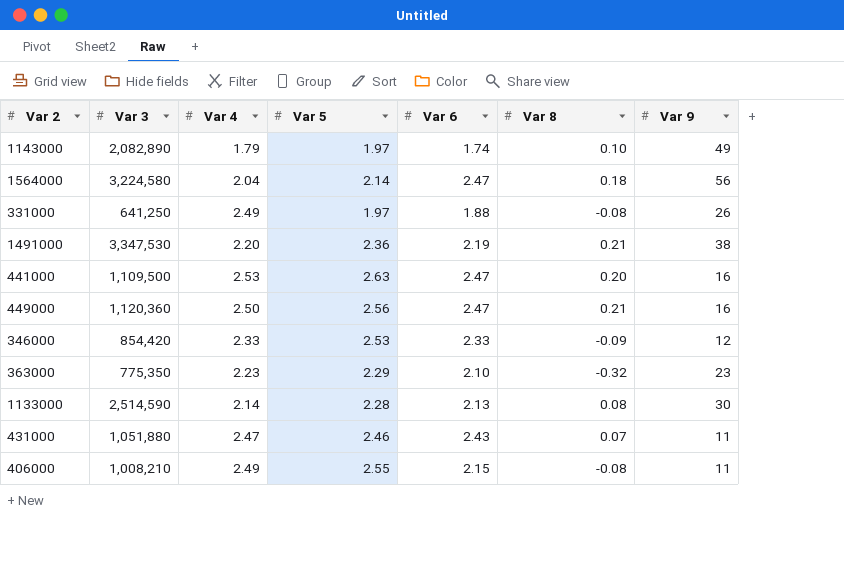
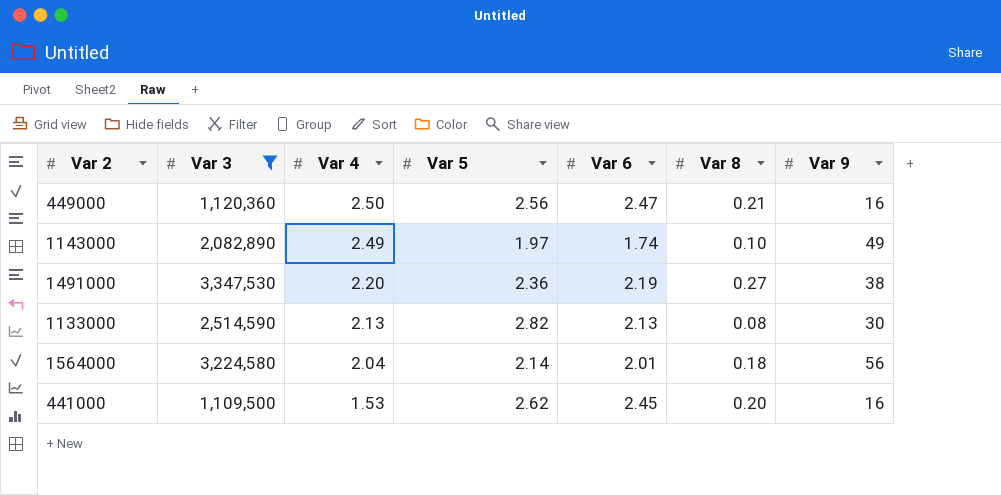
filter: none -> Var 3 >= 1,109,500
row order: none -> Var 4 descending
1143000 | Var 4: 1.79 -> 2.49
1491000 | Var 8: 0.21 -> 0.27
1133000 | Var 4: 2.14 -> 2.13
1133000 | Var 5: 2.28 -> 2.82
1564000 | Var 6: 2.47 -> 2.01
441000 | Var 4: 2.53 -> 1.53
441000 | Var 5: 2.63 -> 2.62
441000 | Var 6: 2.47 -> 2.45

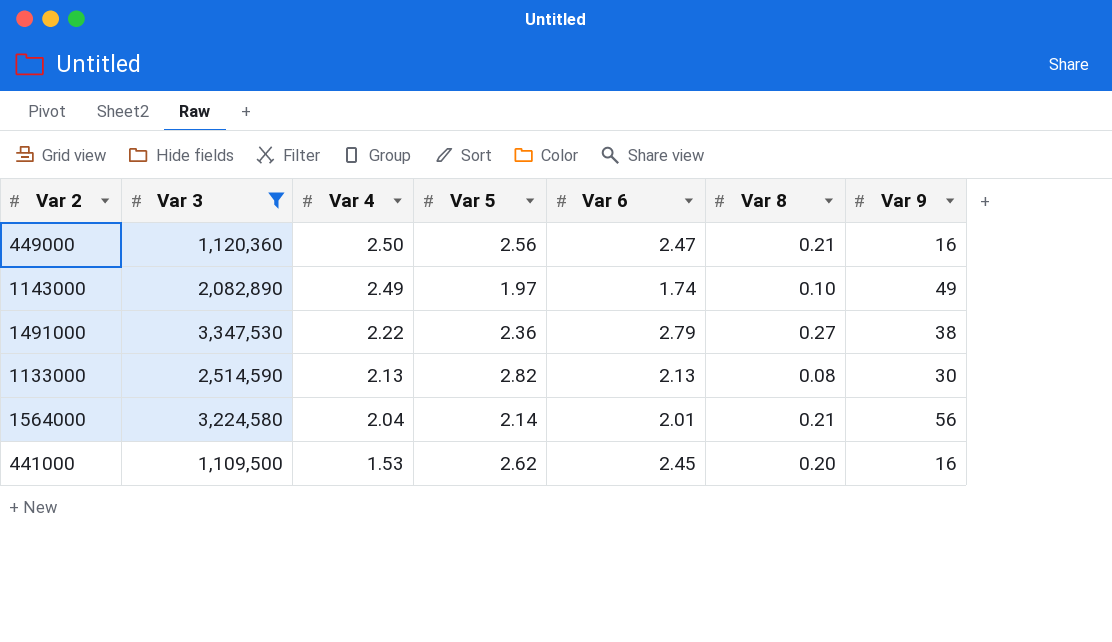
1491000 | Var 4: 2.20 -> 2.22
1491000 | Var 6: 2.19 -> 2.79
1564000 | Var 8: 0.18 -> 0.21

